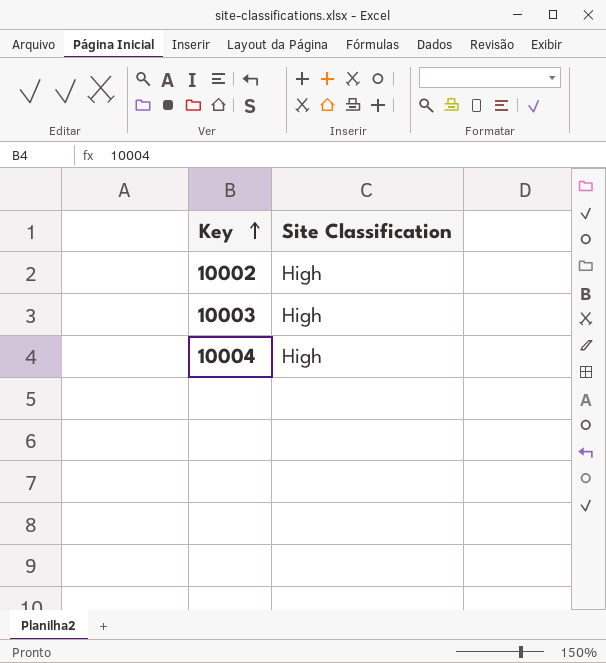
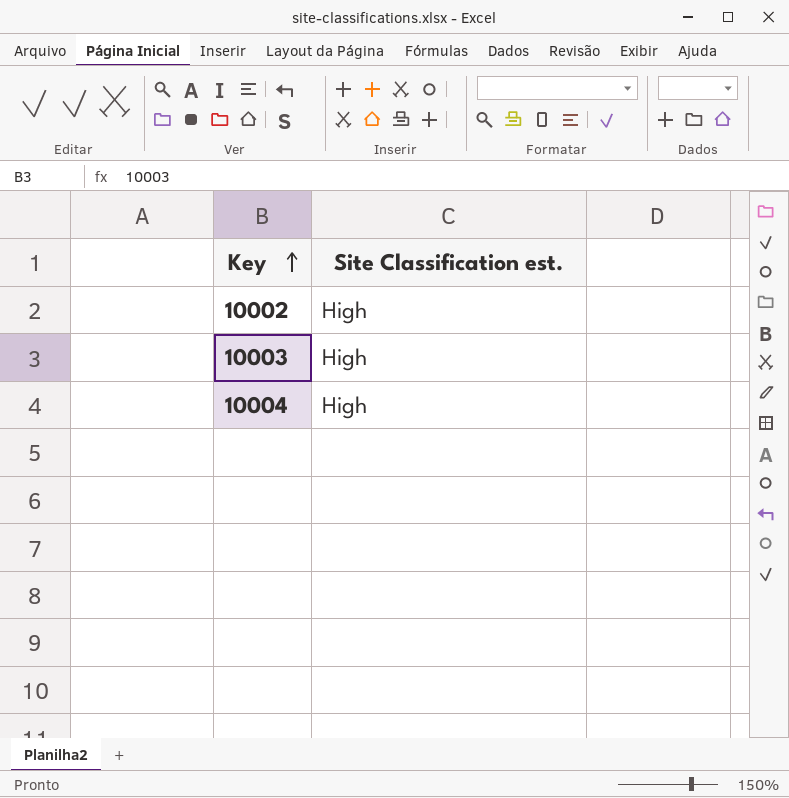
column name: Site Classification -> Site Classification est.

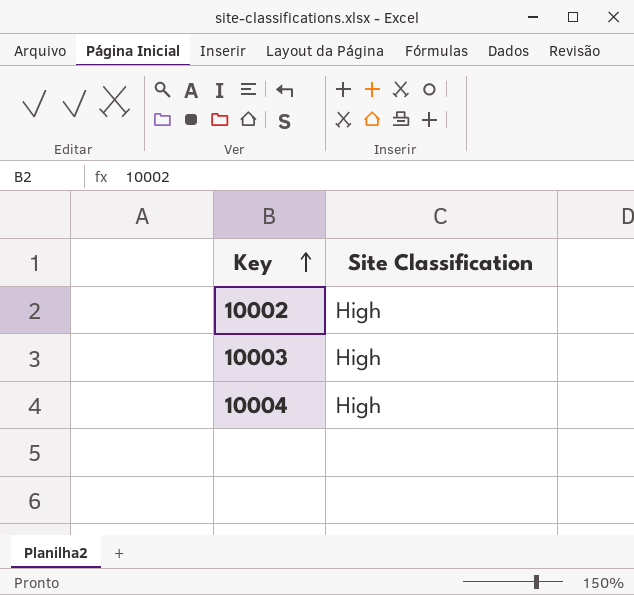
column name: Site Classification est. -> Site Classification

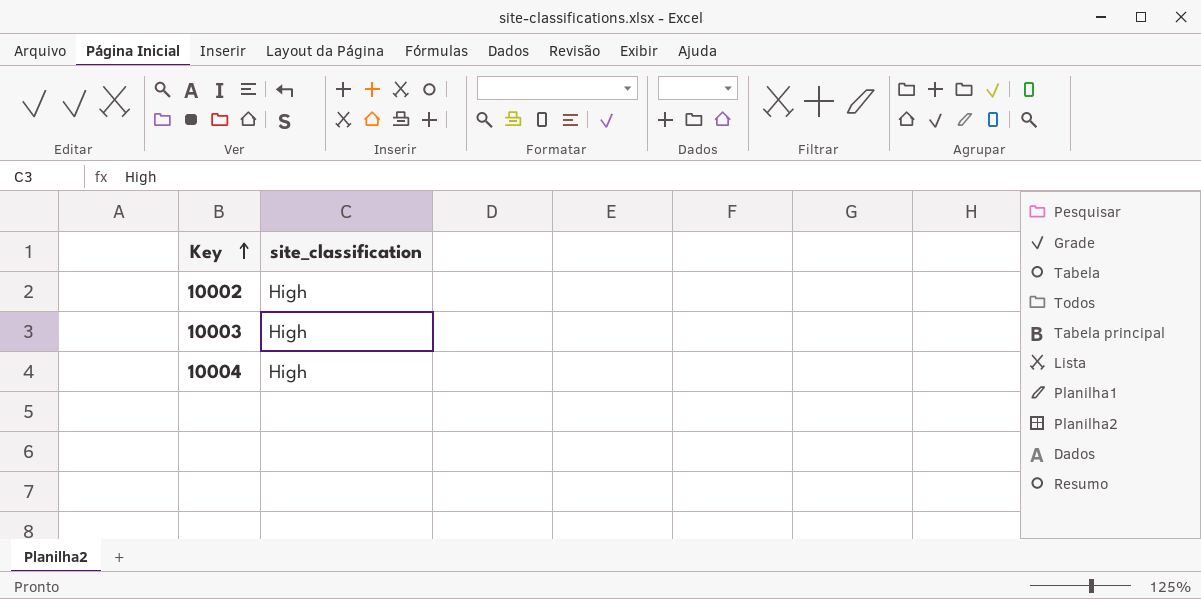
column name: Site Classification -> site_classification

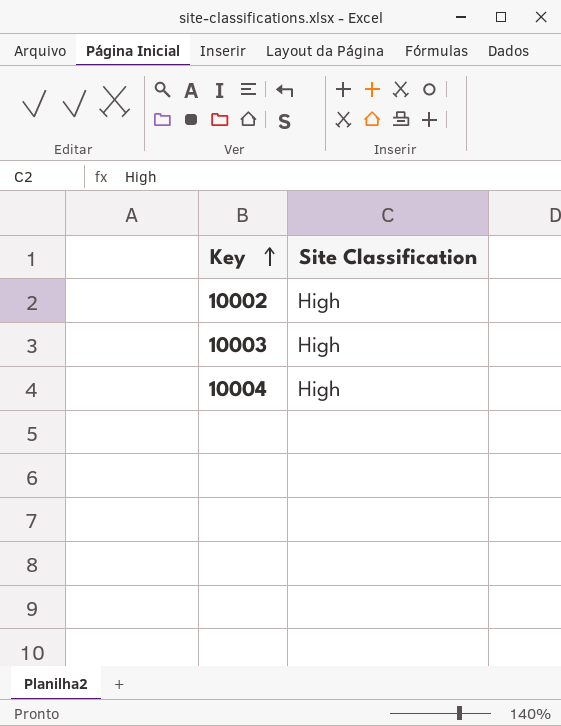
column name: site_classification -> Site Classification

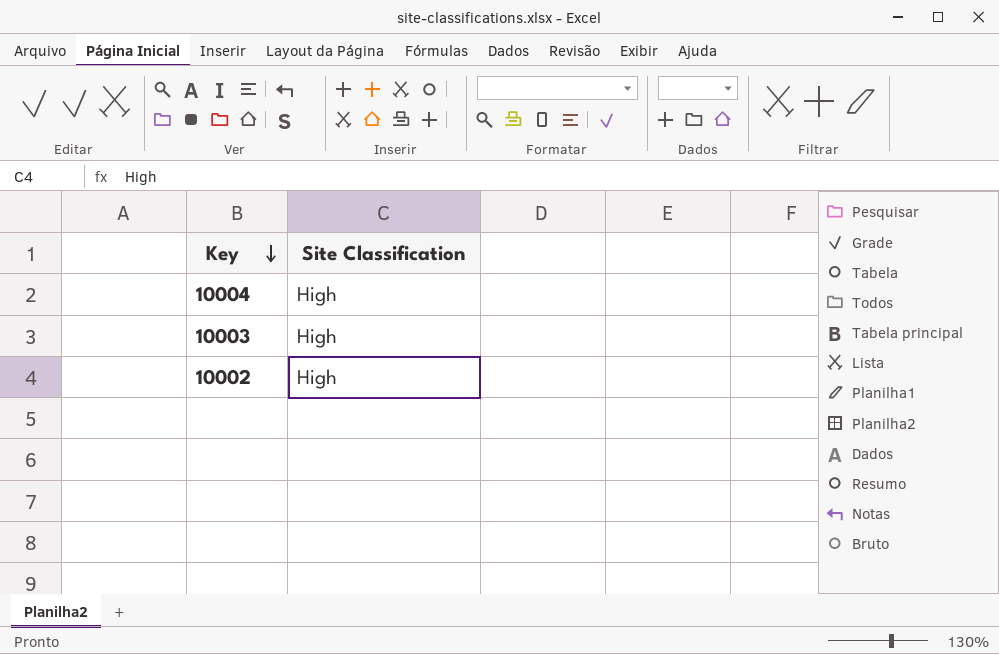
row order: Key ascending -> Key descending

